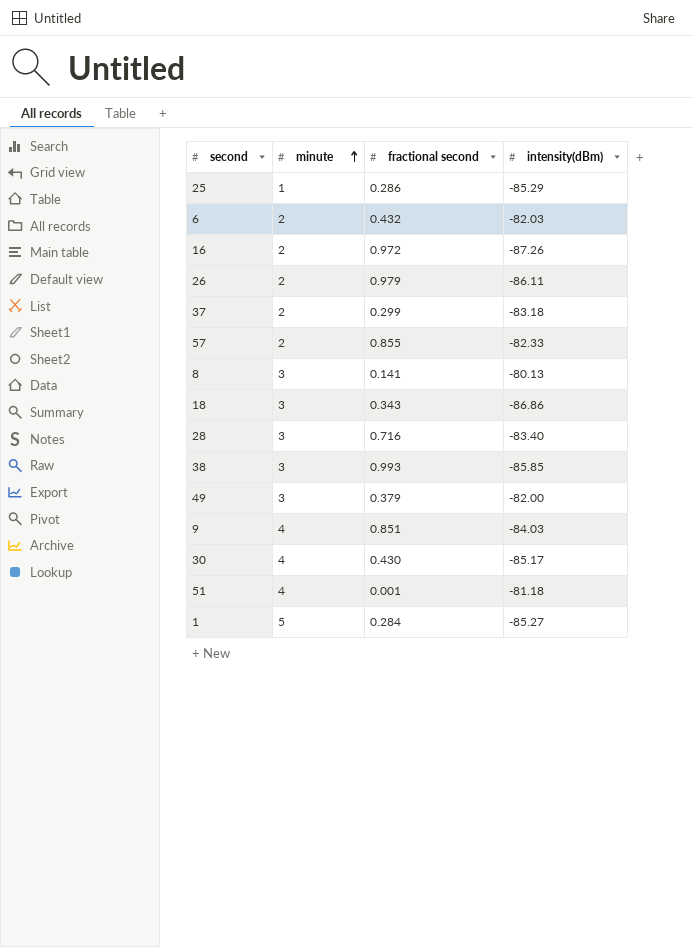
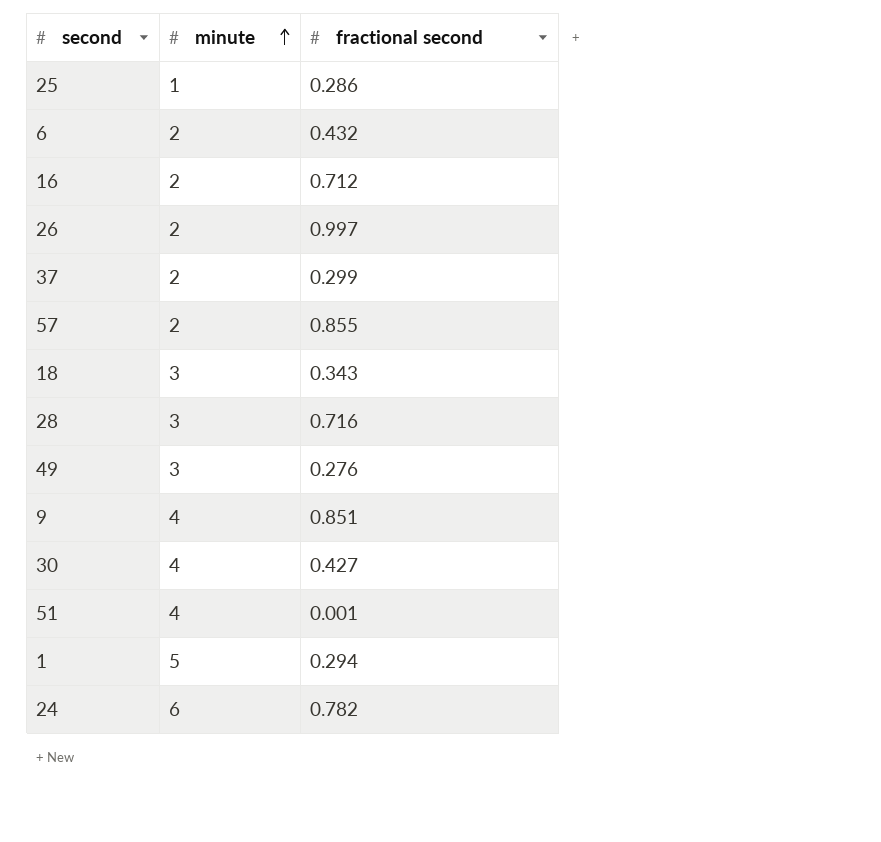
column intensity(dBm) | position: 4 -> none
row 8: 3 | 0.141 | -80.13 -> none
row 38: 3 | 0.993 | -85.85 -> none
16 | fractional second: 0.972 -> 0.712
26 | fractional second: 0.979 -> 0.997
49 | fractional second: 0.379 -> 0.276
30 | fractional second: 0.430 -> 0.427
1 | fractional second: 0.284 -> 0.294
row 24: none -> 6 | 0.782

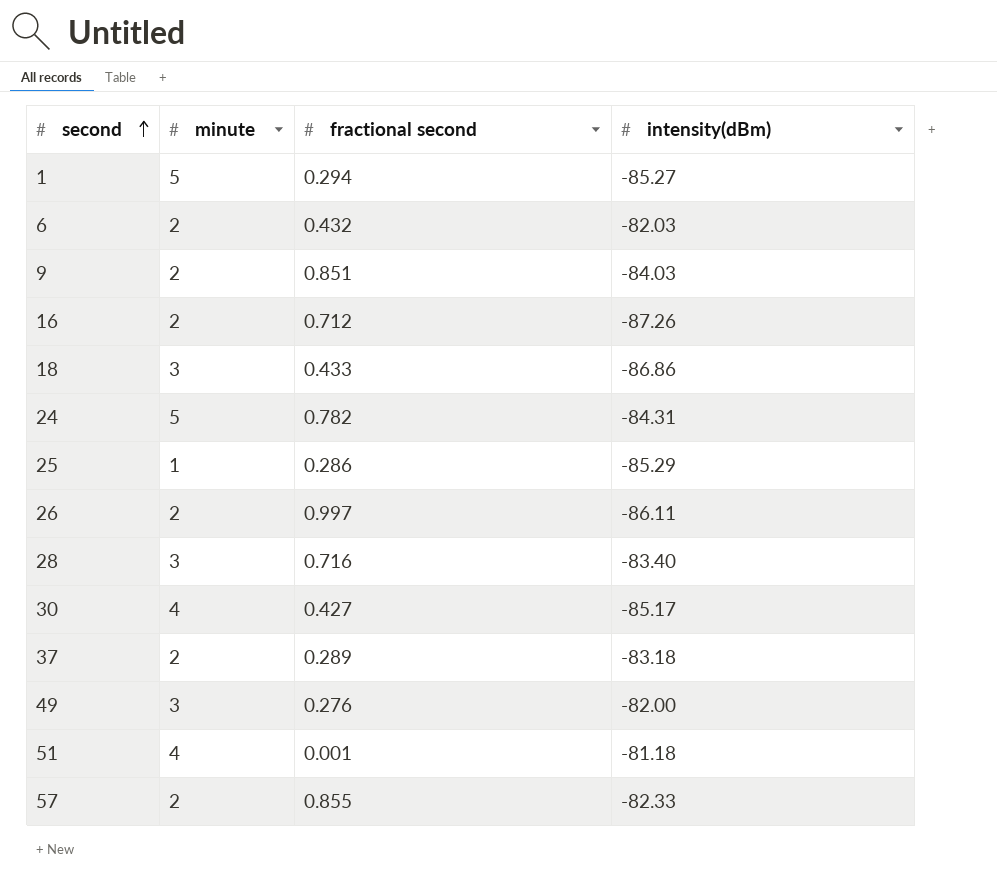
row order: minute ascending -> second ascending
column intensity(dBm) | position: none -> 4
9 | minute: 4 -> 2
18 | fractional second: 0.343 -> 0.433
24 | minute: 6 -> 5
37 | fractional second: 0.299 -> 0.289

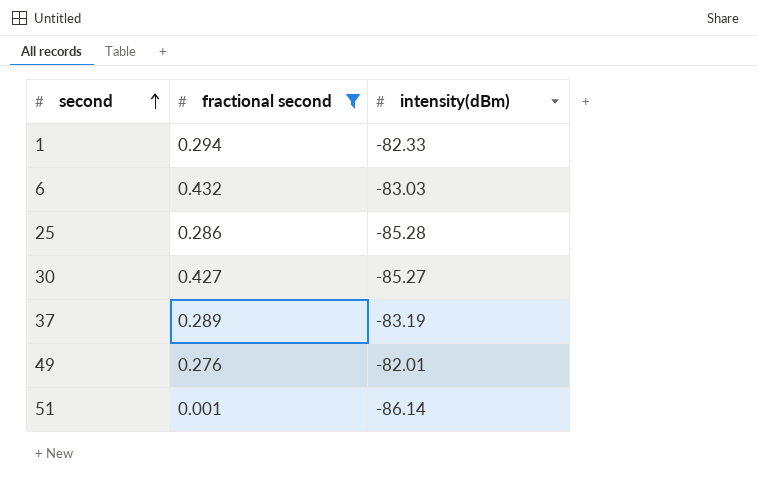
filter: none -> fractional second <= 0.432
column minute | position: 2 -> none
1 | intensity(dBm): -85.27 -> -82.33
6 | intensity(dBm): -82.03 -> -83.03
25 | intensity(dBm): -85.29 -> -85.28
30 | intensity(dBm): -85.17 -> -85.27
37 | intensity(dBm): -83.18 -> -83.19
49 | intensity(dBm): -82.00 -> -82.01
51 | intensity(dBm): -81.18 -> -86.14

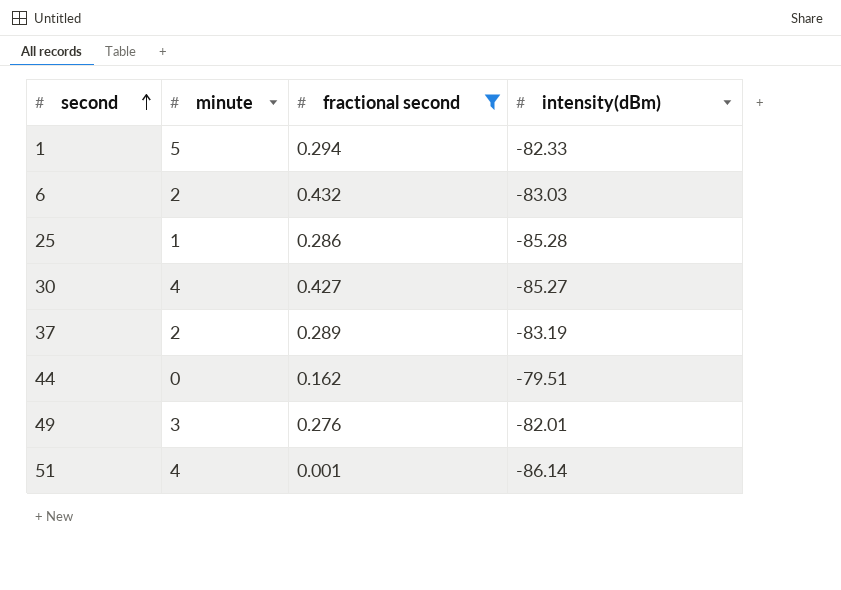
column minute | position: none -> 2
row 44: none -> 0 | 0.162 | -79.51

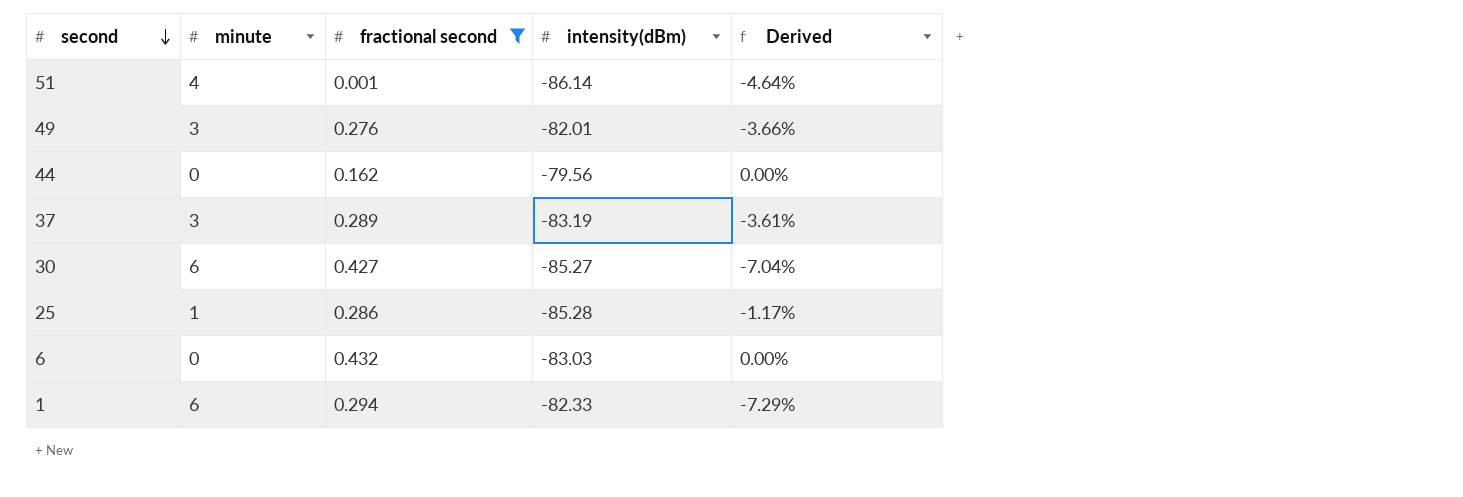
row order: second ascending -> second descending
column Derived | formula: none -> [minute] / [intensity(dBm)]
44 | intensity(dBm): -79.51 -> -79.56
37 | minute: 2 -> 3
30 | minute: 4 -> 6
6 | minute: 2 -> 0
1 | minute: 5 -> 6

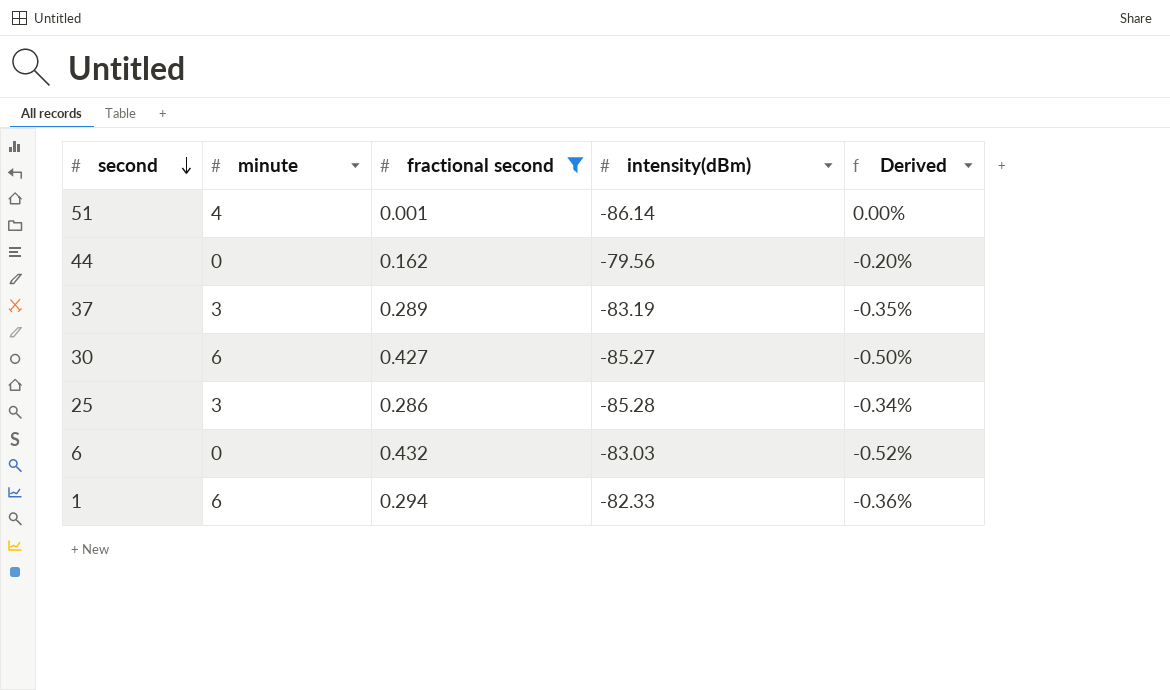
column Derived | formula: [minute] / [intensity(dBm)] -> [fractional second] / [intensity(dBm)]
row 49: 3 | 0.276 | -82.01 | -3.66% -> none
25 | minute: 1 -> 3

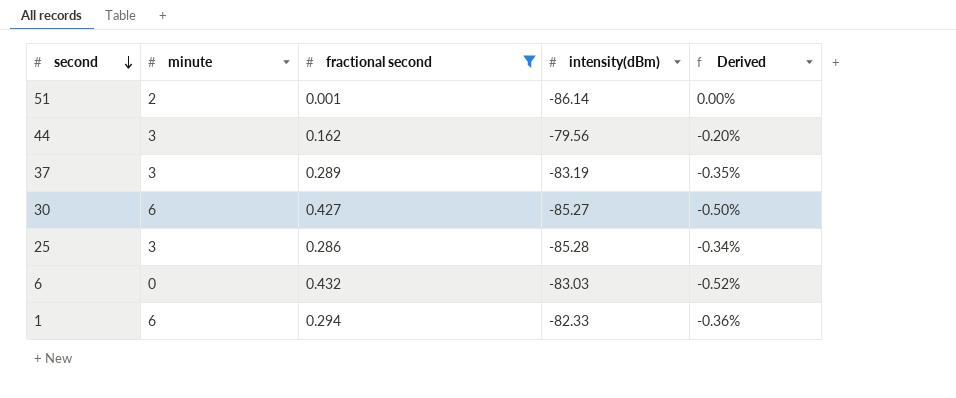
51 | minute: 4 -> 2
44 | minute: 0 -> 3

